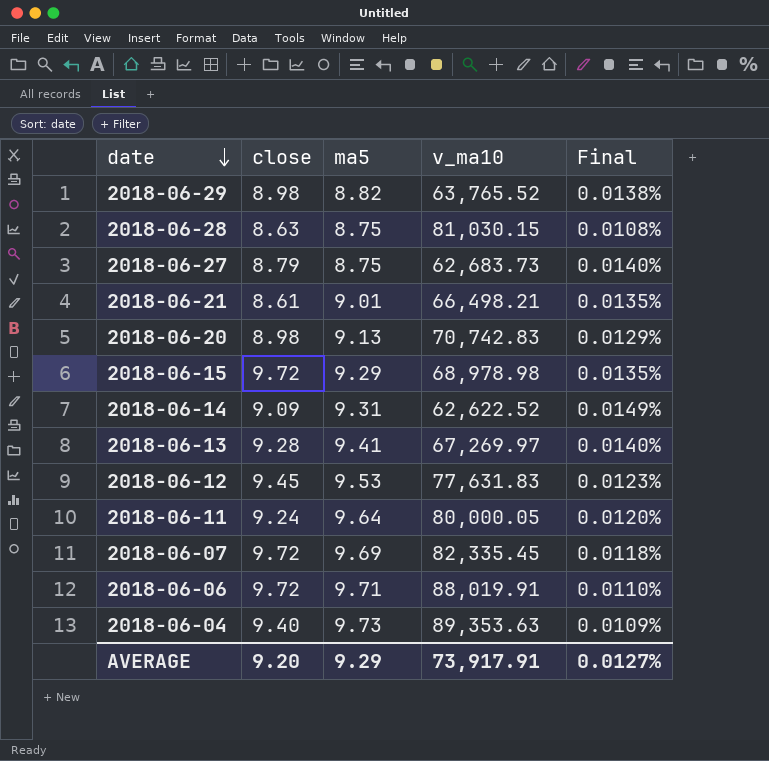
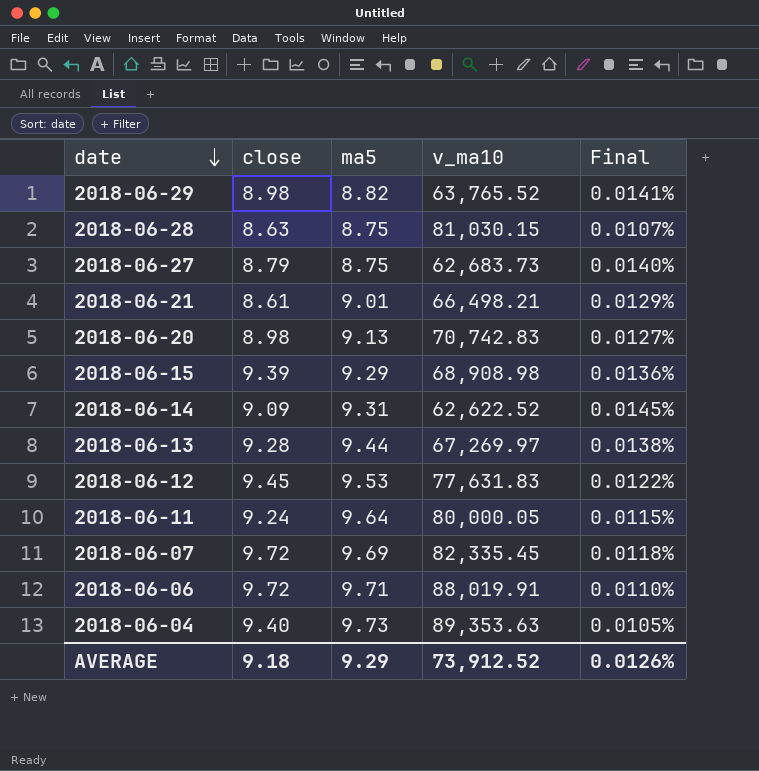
column Final | formula: [ma5] / [v_ma10] -> [close] / [v_ma10]
2018-06-15 | close: 9.72 -> 9.39
2018-06-15 | v_ma10: 68,978.98 -> 68,908.98
2018-06-13 | ma5: 9.41 -> 9.44
AVERAGE | close: 9.20 -> 9.18
AVERAGE | v_ma10: 73,917.91 -> 73,912.52
AVERAGE | Final: 0.0127% -> 0.0126%

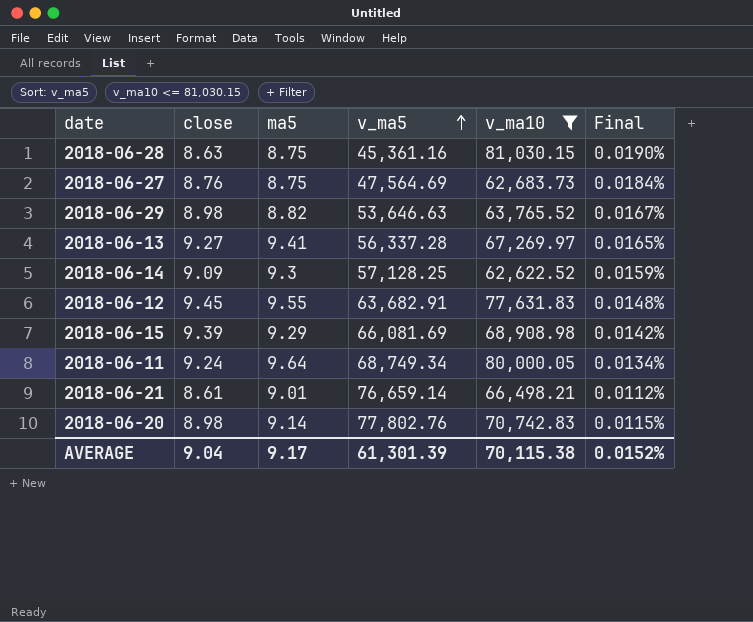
filter: none -> v_ma10 <= 81,030.15
row order: date descending -> v_ma5 ascending
column v_ma5 | position: none -> 4
column Final | formula: [close] / [v_ma10] -> [close] / [v_ma5]
2018-06-27 | close: 8.79 -> 8.76
2018-06-13 | close: 9.28 -> 9.27
2018-06-13 | ma5: 9.44 -> 9.41
2018-06-14 | ma5: 9.31 -> 9.3
2018-06-12 | ma5: 9.53 -> 9.55
2018-06-20 | ma5: 9.13 -> 9.14
AVERAGE | close: 9.18 -> 9.04
AVERAGE | ma5: 9.29 -> 9.17
AVERAGE | v_ma10: 73,912.52 -> 70,115.38
AVERAGE | Final: 0.0126% -> 0.0152%

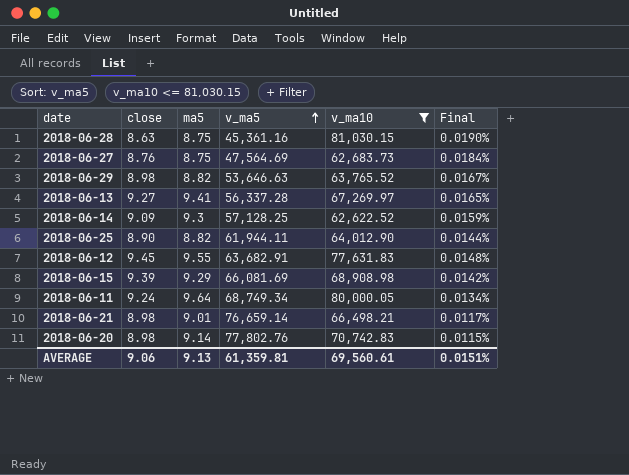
row 2018-06-25: none -> 8.90 | 8.82 | 61,944.11 | 64,012.90 | 0.0144%
2018-06-21 | close: 8.61 -> 8.98
2018-06-21 | Final: 0.0112% -> 0.0117%
AVERAGE | close: 9.04 -> 9.06
AVERAGE | ma5: 9.17 -> 9.13
AVERAGE | v_ma5: 61,301.39 -> 61,359.81
AVERAGE | v_ma10: 70,115.38 -> 69,560.61
AVERAGE | Final: 0.0152% -> 0.0151%

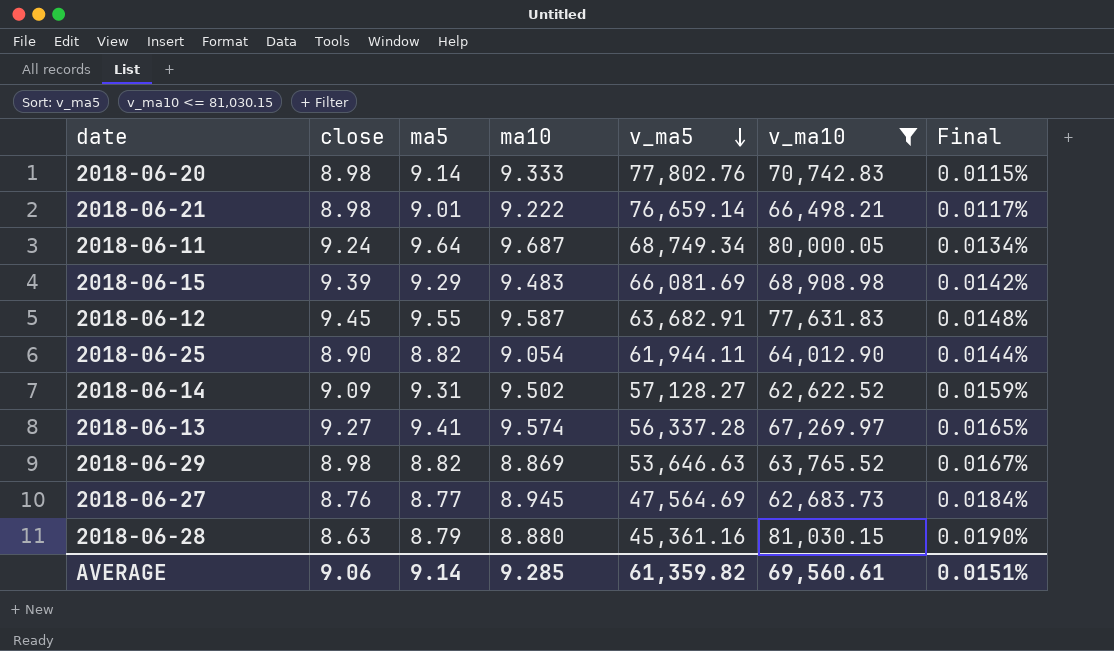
row order: v_ma5 ascending -> v_ma5 descending
column ma10 | position: none -> 4
2018-06-14 | ma5: 9.3 -> 9.31
2018-06-14 | v_ma5: 57,128.25 -> 57,128.27
2018-06-27 | ma5: 8.75 -> 8.77
2018-06-28 | ma5: 8.75 -> 8.79
AVERAGE | ma5: 9.13 -> 9.14
AVERAGE | v_ma5: 61,359.81 -> 61,359.82

